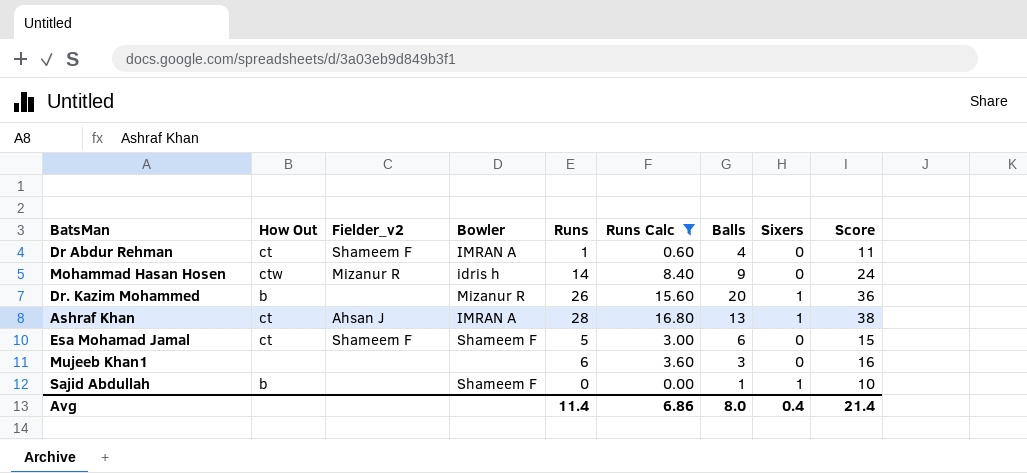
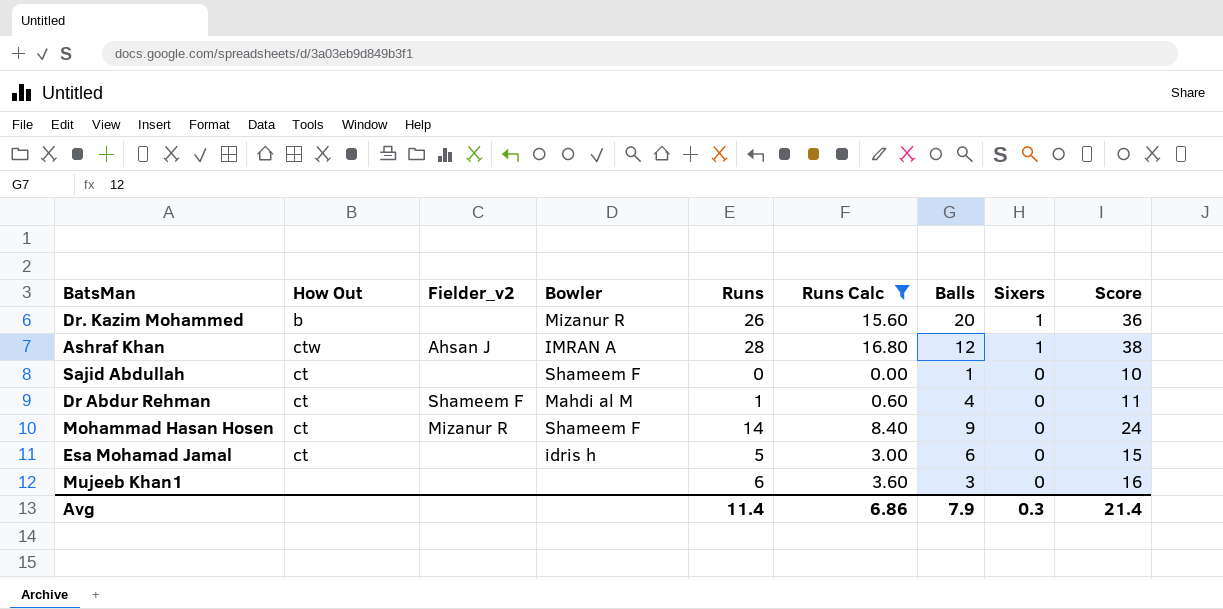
row order: none -> Sixers descending
Ashraf Khan | How Out: ct -> ctw
Ashraf Khan | Balls: 13 -> 12
Sajid Abdullah | How Out: b -> ct
Sajid Abdullah | Sixers: 1 -> 0
Dr Abdur Rehman | Bowler: IMRAN A -> Mahdi al M
Mohammad Hasan Hosen | How Out: ctw -> ct
Mohammad Hasan Hosen | Bowler: idris h -> Shameem F
Esa Mohamad Jamal | Fielder_v2: Shameem F -> none
Esa Mohamad Jamal | Bowler: Shameem F -> idris h
Avg | Balls: 8.0 -> 7.9
Avg | Sixers: 0.4 -> 0.3

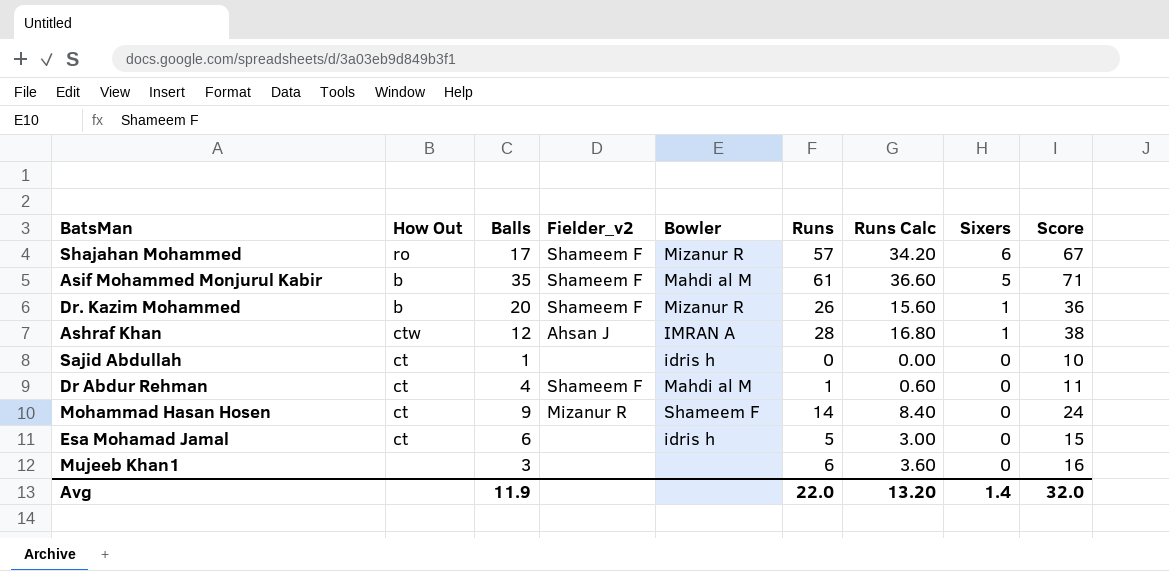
filter: Runs Calc <= 16.80 -> none
column Balls | position: 7 -> 3
Dr. Kazim Mohammed | Fielder_v2: none -> Shameem F
Sajid Abdullah | Bowler: Shameem F -> idris h
Avg | Balls: 7.9 -> 11.9
Avg | Runs: 11.4 -> 22.0
Avg | Runs Calc: 6.86 -> 13.20
Avg | Sixers: 0.3 -> 1.4
Avg | Score: 21.4 -> 32.0

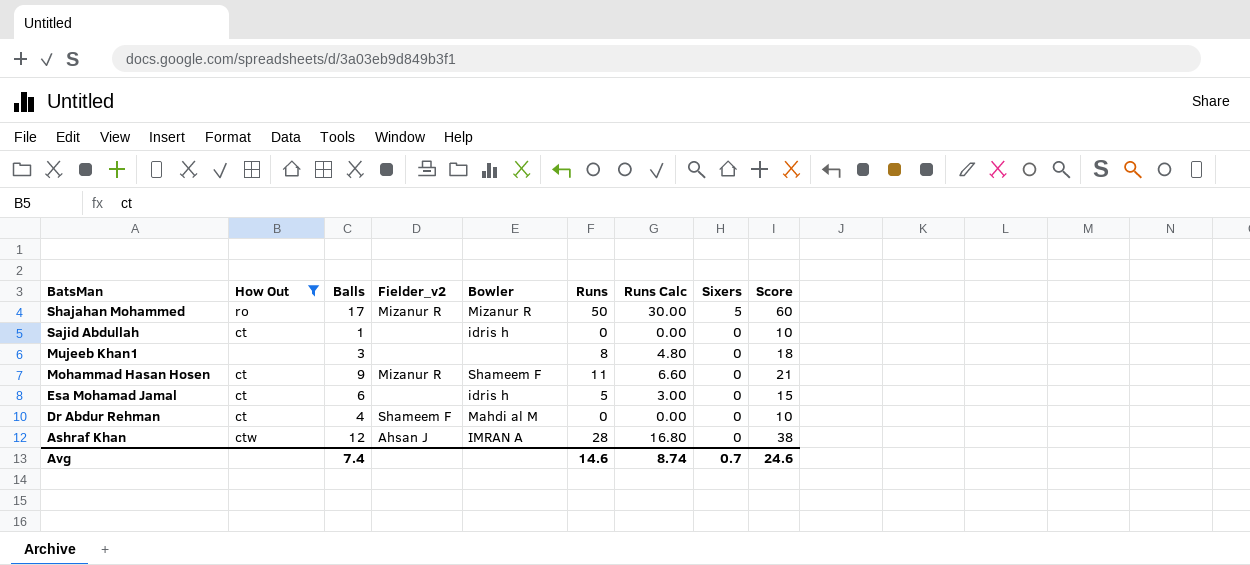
filter: none -> How Out != b
row order: Sixers descending -> BatsMan descending
Shajahan Mohammed | Fielder_v2: Shameem F -> Mizanur R
Shajahan Mohammed | Runs: 57 -> 50
Shajahan Mohammed | Runs Calc: 34.20 -> 30.00
Shajahan Mohammed | Sixers: 6 -> 5
Shajahan Mohammed | Score: 67 -> 60
Mujeeb Khan1 | Runs: 6 -> 8
Mujeeb Khan1 | Runs Calc: 3.60 -> 4.80
Mujeeb Khan1 | Score: 16 -> 18
Mohammad Hasan Hosen | Runs: 14 -> 11
Mohammad Hasan Hosen | Runs Calc: 8.40 -> 6.60
Mohammad Hasan Hosen | Score: 24 -> 21
Dr Abdur Rehman | Runs: 1 -> 0
Dr Abdur Rehman | Runs Calc: 0.60 -> 0.00
Dr Abdur Rehman | Score: 11 -> 10
Ashraf Khan | Sixers: 1 -> 0
Avg | Balls: 11.9 -> 7.4
Avg | Runs: 22.0 -> 14.6
Avg | Runs Calc: 13.20 -> 8.74
Avg | Sixers: 1.4 -> 0.7
Avg | Score: 32.0 -> 24.6

